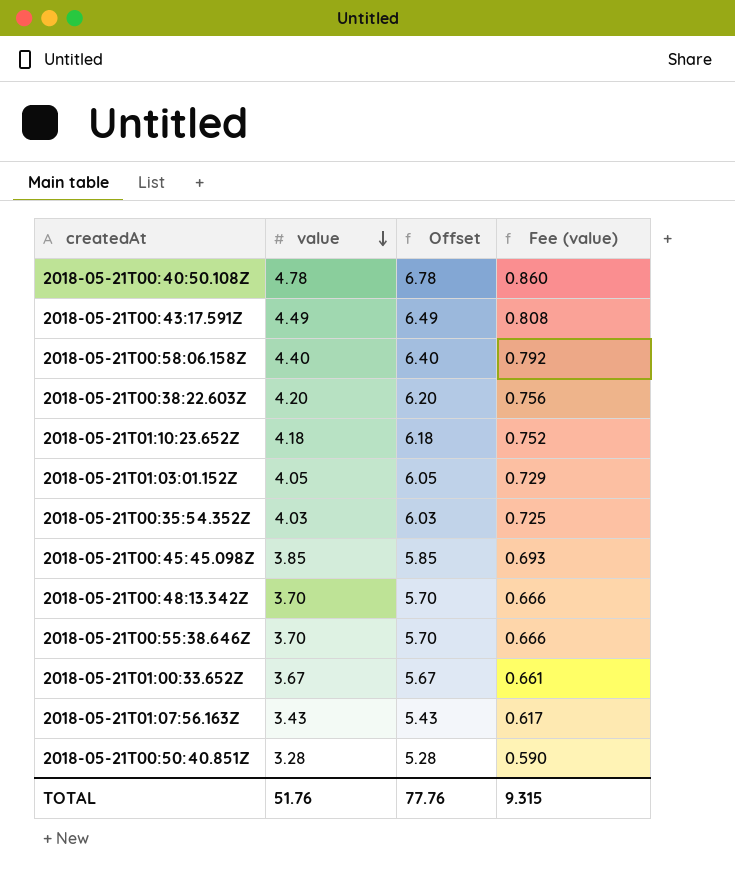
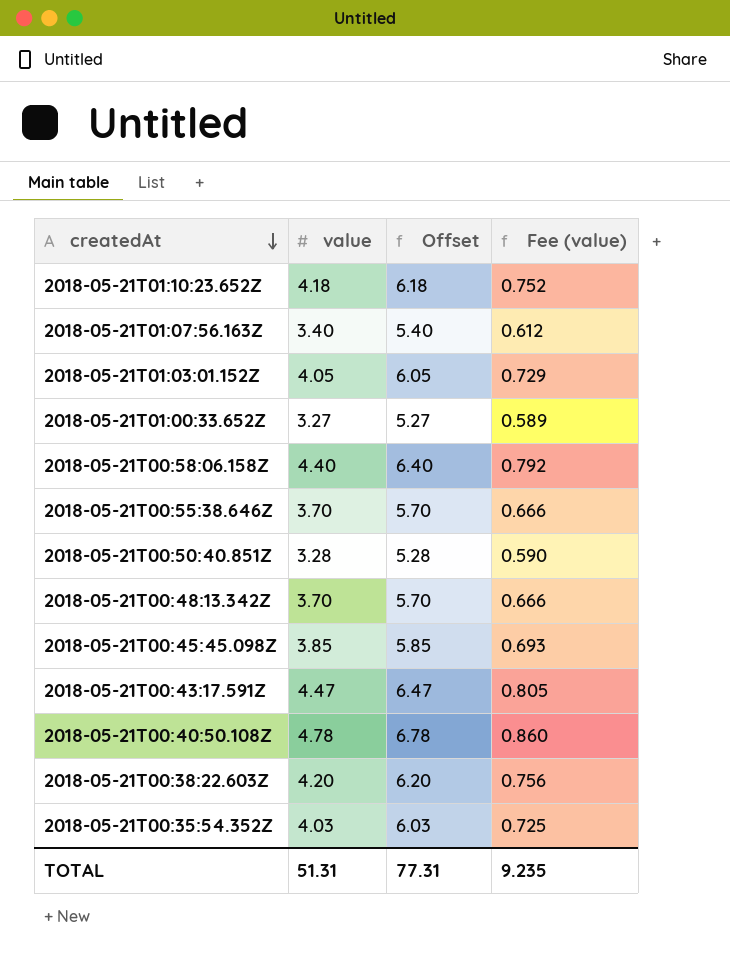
row order: value descending -> createdAt descending
2018-05-21T01:07:56.163Z | value: 3.43 -> 3.40
2018-05-21T01:07:56.163Z | Offset: 5.43 -> 5.40
2018-05-21T01:07:56.163Z | Fee (value): 0.617 -> 0.612
2018-05-21T01:00:33.652Z | value: 3.67 -> 3.27
2018-05-21T01:00:33.652Z | Offset: 5.67 -> 5.27
2018-05-21T01:00:33.652Z | Fee (value): 0.661 -> 0.589
2018-05-21T00:43:17.591Z | value: 4.49 -> 4.47
2018-05-21T00:43:17.591Z | Offset: 6.49 -> 6.47
2018-05-21T00:43:17.591Z | Fee (value): 0.808 -> 0.805
TOTAL | value: 51.76 -> 51.31
TOTAL | Offset: 77.76 -> 77.31
TOTAL | Fee (value): 9.315 -> 9.235

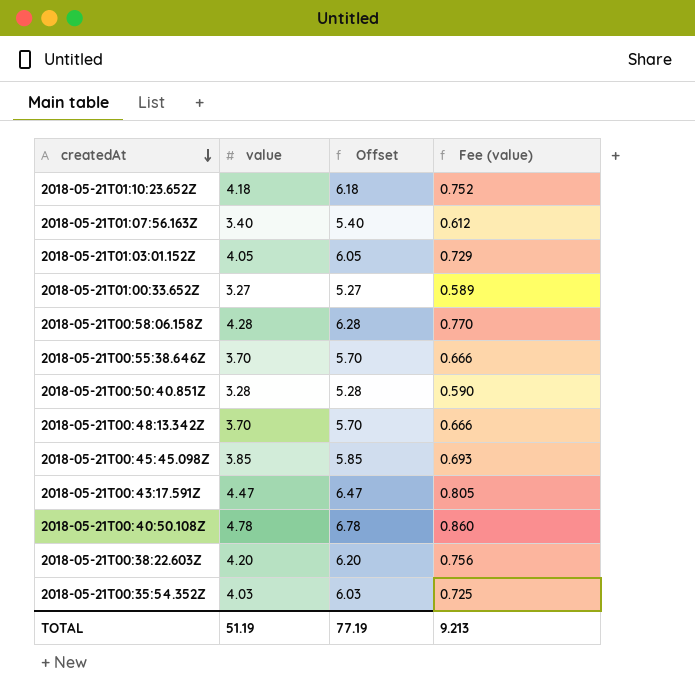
2018-05-21T00:58:06.158Z | value: 4.40 -> 4.28
2018-05-21T00:58:06.158Z | Offset: 6.40 -> 6.28
2018-05-21T00:58:06.158Z | Fee (value): 0.792 -> 0.770
TOTAL | value: 51.31 -> 51.19
TOTAL | Offset: 77.31 -> 77.19
TOTAL | Fee (value): 9.235 -> 9.213

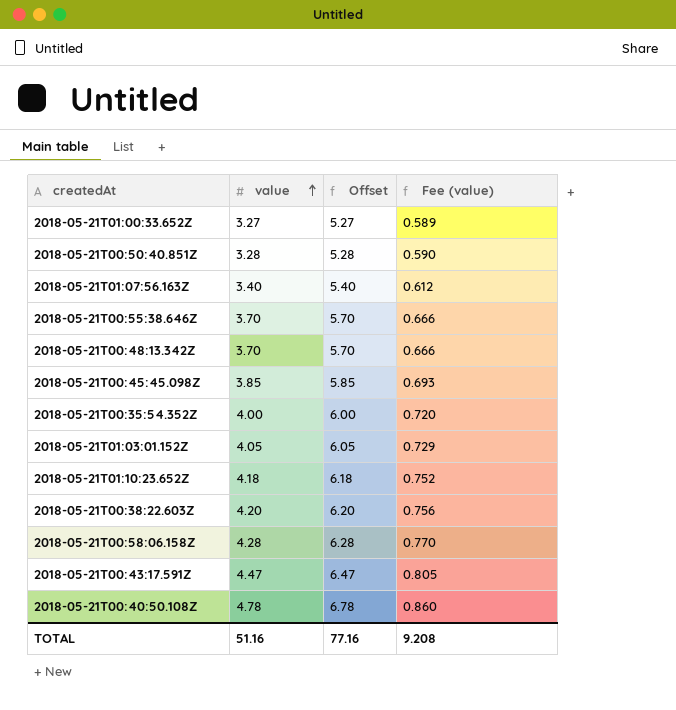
row order: createdAt descending -> value ascending
2018-05-21T00:35:54.352Z | value: 4.03 -> 4.00
2018-05-21T00:35:54.352Z | Offset: 6.03 -> 6.00
2018-05-21T00:35:54.352Z | Fee (value): 0.725 -> 0.720
TOTAL | value: 51.19 -> 51.16
TOTAL | Offset: 77.19 -> 77.16
TOTAL | Fee (value): 9.213 -> 9.208

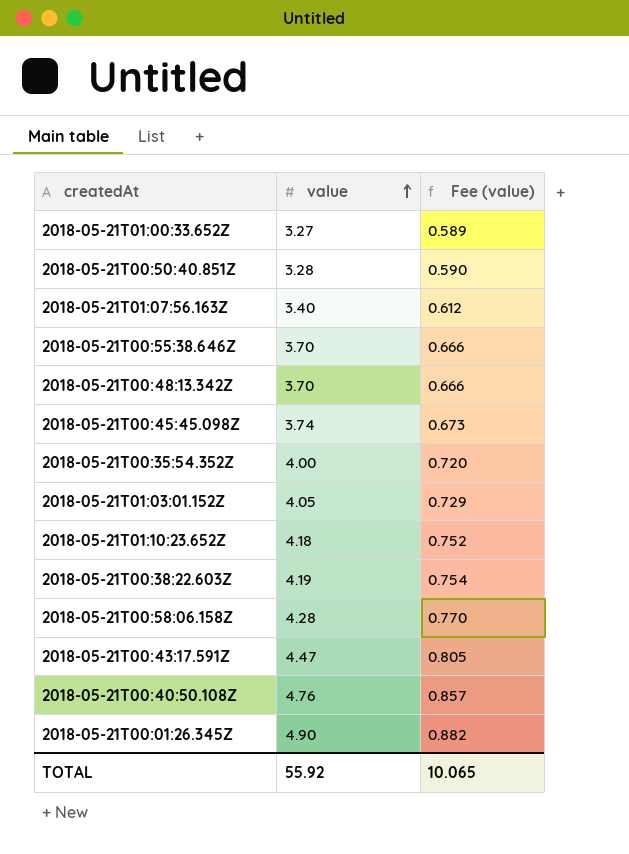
column Offset | formula: [value] + 2 -> none
2018-05-21T00:45:45.098Z | value: 3.85 -> 3.74
2018-05-21T00:45:45.098Z | Fee (value): 0.693 -> 0.673
2018-05-21T00:38:22.603Z | value: 4.20 -> 4.19
2018-05-21T00:38:22.603Z | Fee (value): 0.756 -> 0.754
2018-05-21T00:40:50.108Z | value: 4.78 -> 4.76
2018-05-21T00:40:50.108Z | Fee (value): 0.860 -> 0.857
row 2018-05-21T00:01:26.345Z: none -> 4.90 | 0.882
TOTAL | value: 51.16 -> 55.92
TOTAL | Fee (value): 9.208 -> 10.065

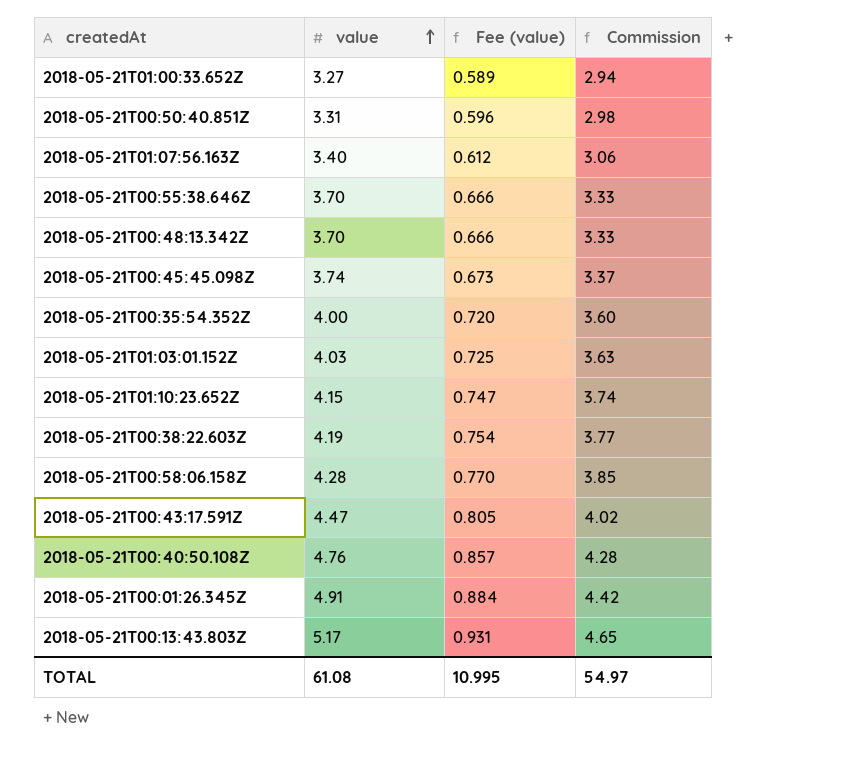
column Commission | formula: none -> [value] * 0.9
2018-05-21T00:50:40.851Z | value: 3.28 -> 3.31
2018-05-21T00:50:40.851Z | Fee (value): 0.590 -> 0.596
2018-05-21T01:03:01.152Z | value: 4.05 -> 4.03
2018-05-21T01:03:01.152Z | Fee (value): 0.729 -> 0.725
2018-05-21T01:10:23.652Z | value: 4.18 -> 4.15
2018-05-21T01:10:23.652Z | Fee (value): 0.752 -> 0.747
2018-05-21T00:01:26.345Z | value: 4.90 -> 4.91
2018-05-21T00:01:26.345Z | Fee (value): 0.882 -> 0.884
row 2018-05-21T00:13:43.803Z: none -> 5.17 | 0.931 | 4.65
TOTAL | value: 55.92 -> 61.08
TOTAL | Fee (value): 10.065 -> 10.995

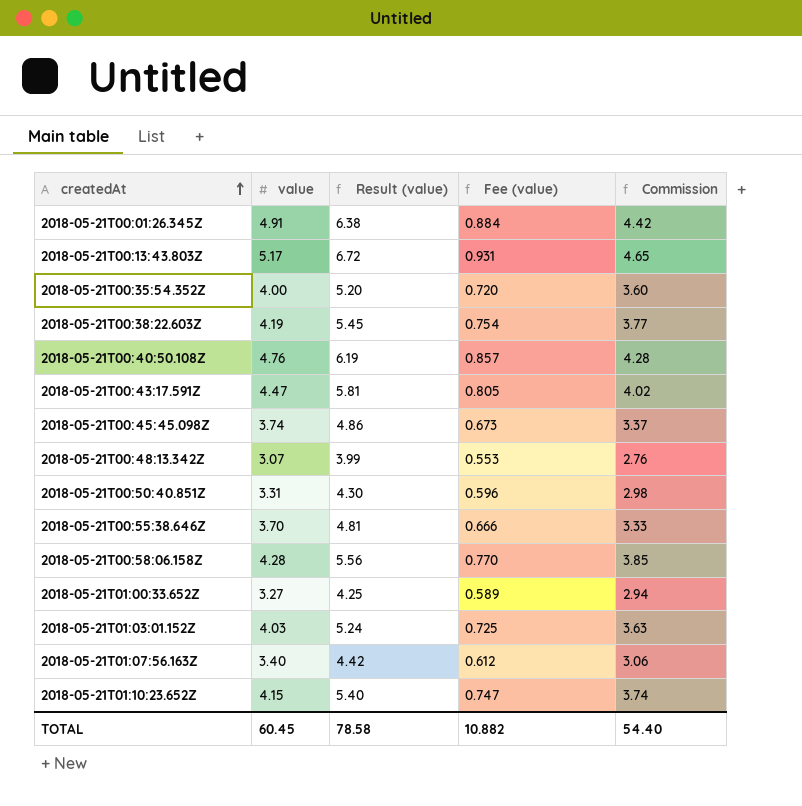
row order: value ascending -> createdAt ascending
column Result (value) | formula: none -> [value] * 1.3
2018-05-21T00:48:13.342Z | value: 3.70 -> 3.07
2018-05-21T00:48:13.342Z | Fee (value): 0.666 -> 0.553
2018-05-21T00:48:13.342Z | Commission: 3.33 -> 2.76
TOTAL | value: 61.08 -> 60.45
TOTAL | Fee (value): 10.995 -> 10.882
TOTAL | Commission: 54.97 -> 54.40

